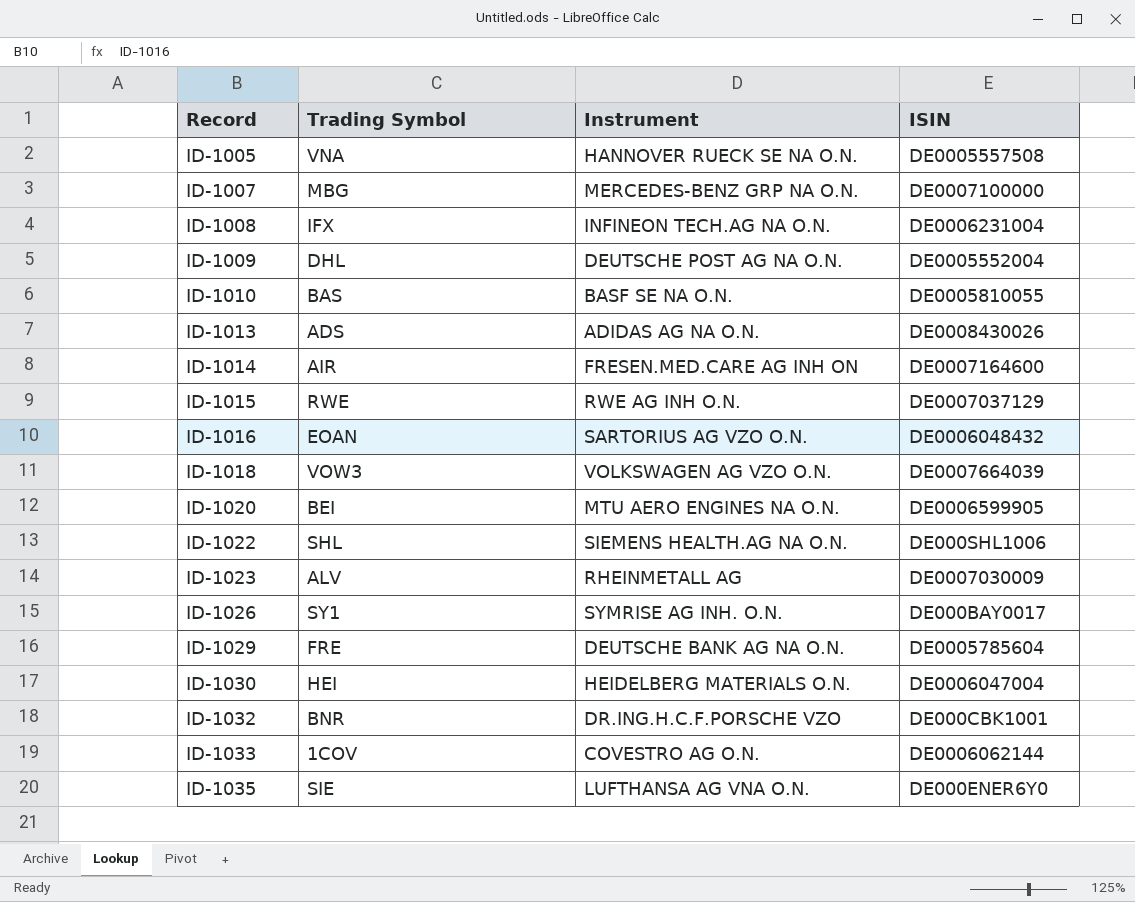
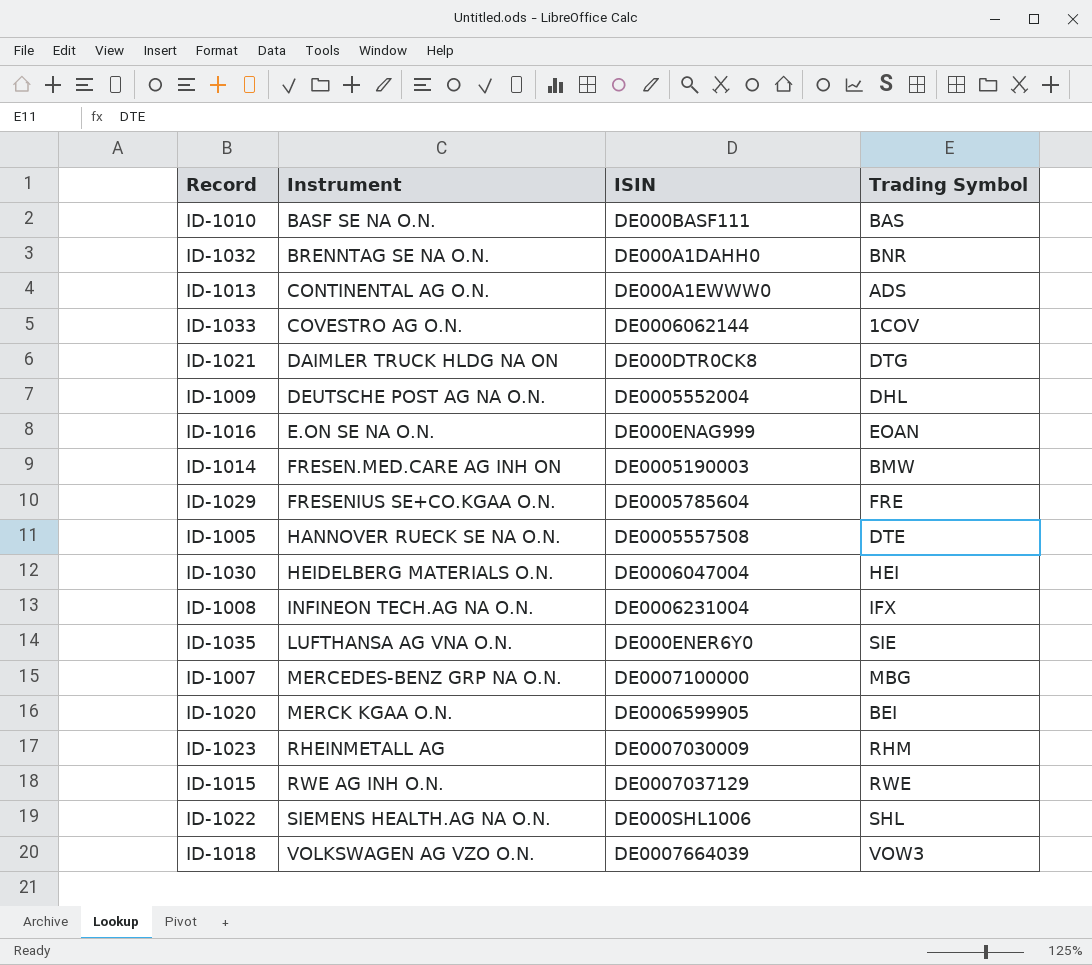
row order: Record ascending -> Instrument ascending
column Trading Symbol | position: 2 -> 4
row ID-1026: SY1 | SYMRISE AG INH. O.N. | DE000BAY0017 -> none
ID-1010 | ISIN: DE0005810055 -> DE000BASF111
ID-1032 | Instrument: DR.ING.H.C.F.PORSCHE VZO -> BRENNTAG SE NA O.N.
ID-1032 | ISIN: DE000CBK1001 -> DE000A1DAHH0
ID-1013 | Instrument: ADIDAS AG NA O.N. -> CONTINENTAL AG O.N.
ID-1013 | ISIN: DE0008430026 -> DE000A1EWWW0
row ID-1021: none -> DAIMLER TRUCK HLDG NA ON | DE000DTR0CK8 | DTG
ID-1016 | Instrument: SARTORIUS AG VZO O.N. -> E.ON SE NA O.N.
ID-1016 | ISIN: DE0006048432 -> DE000ENAG999
ID-1014 | ISIN: DE0007164600 -> DE0005190003
ID-1014 | Trading Symbol: AIR -> BMW
ID-1029 | Instrument: DEUTSCHE BANK AG NA O.N. -> FRESENIUS SE+CO.KGAA O.N.
ID-1005 | Trading Symbol: VNA -> DTE
ID-1020 | Instrument: MTU AERO ENGINES NA O.N. -> MERCK KGAA O.N.
ID-1023 | Trading Symbol: ALV -> RHM

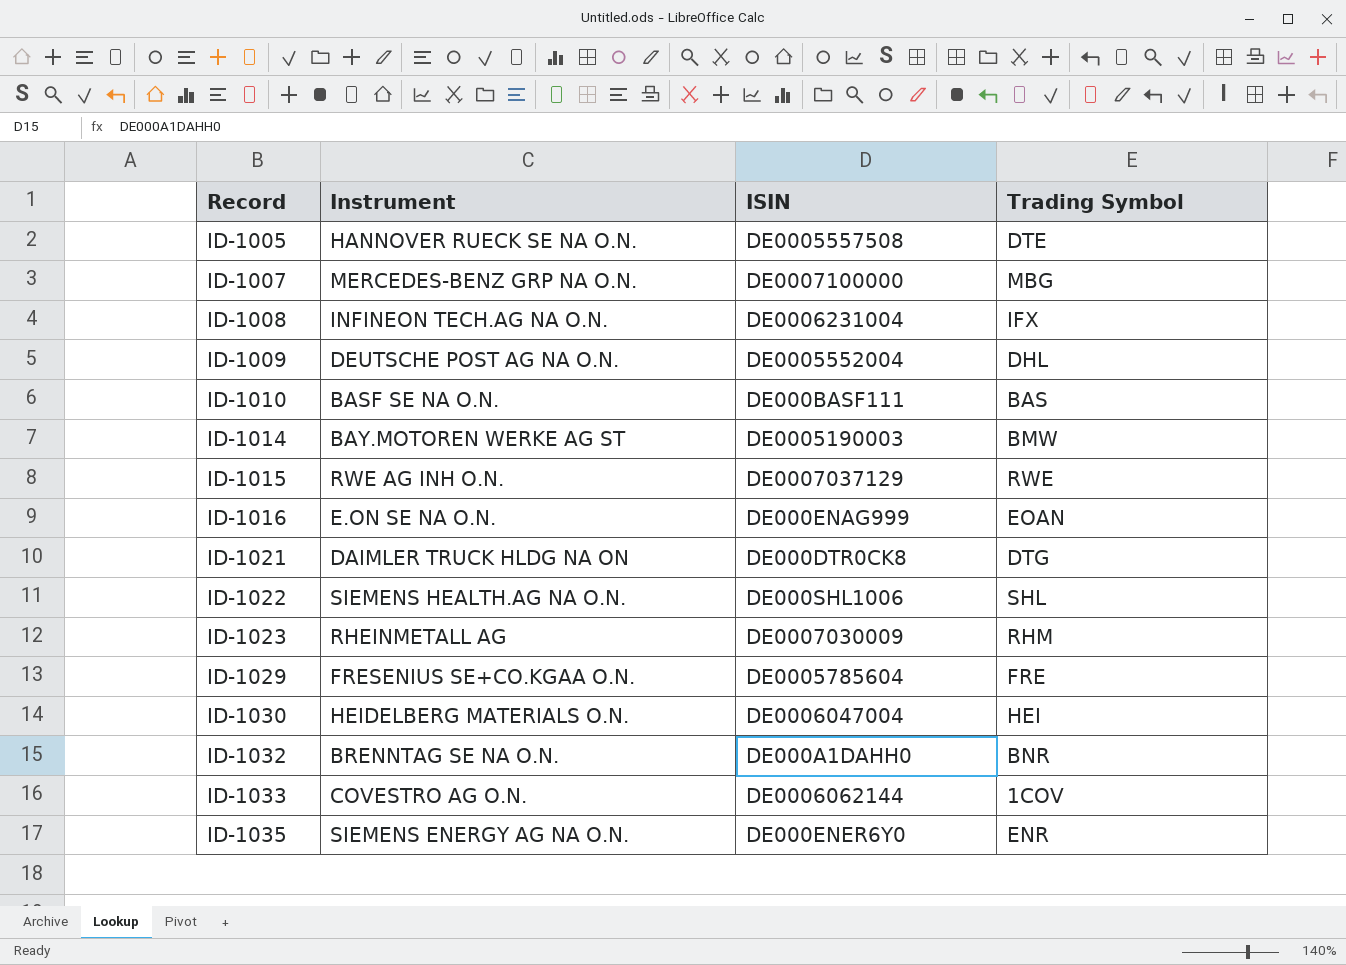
row order: Instrument ascending -> Record ascending
row ID-1013: CONTINENTAL AG O.N. | DE000A1EWWW0 | ADS -> none
row ID-1020: MERCK KGAA O.N. | DE0006599905 | BEI -> none
row ID-1018: VOLKSWAGEN AG VZO O.N. | DE0007664039 | VOW3 -> none
ID-1014 | Instrument: FRESEN.MED.CARE AG INH ON -> BAY.MOTOREN WERKE AG ST
ID-1035 | Instrument: LUFTHANSA AG VNA O.N. -> SIEMENS ENERGY AG NA O.N.
ID-1035 | Trading Symbol: SIE -> ENR

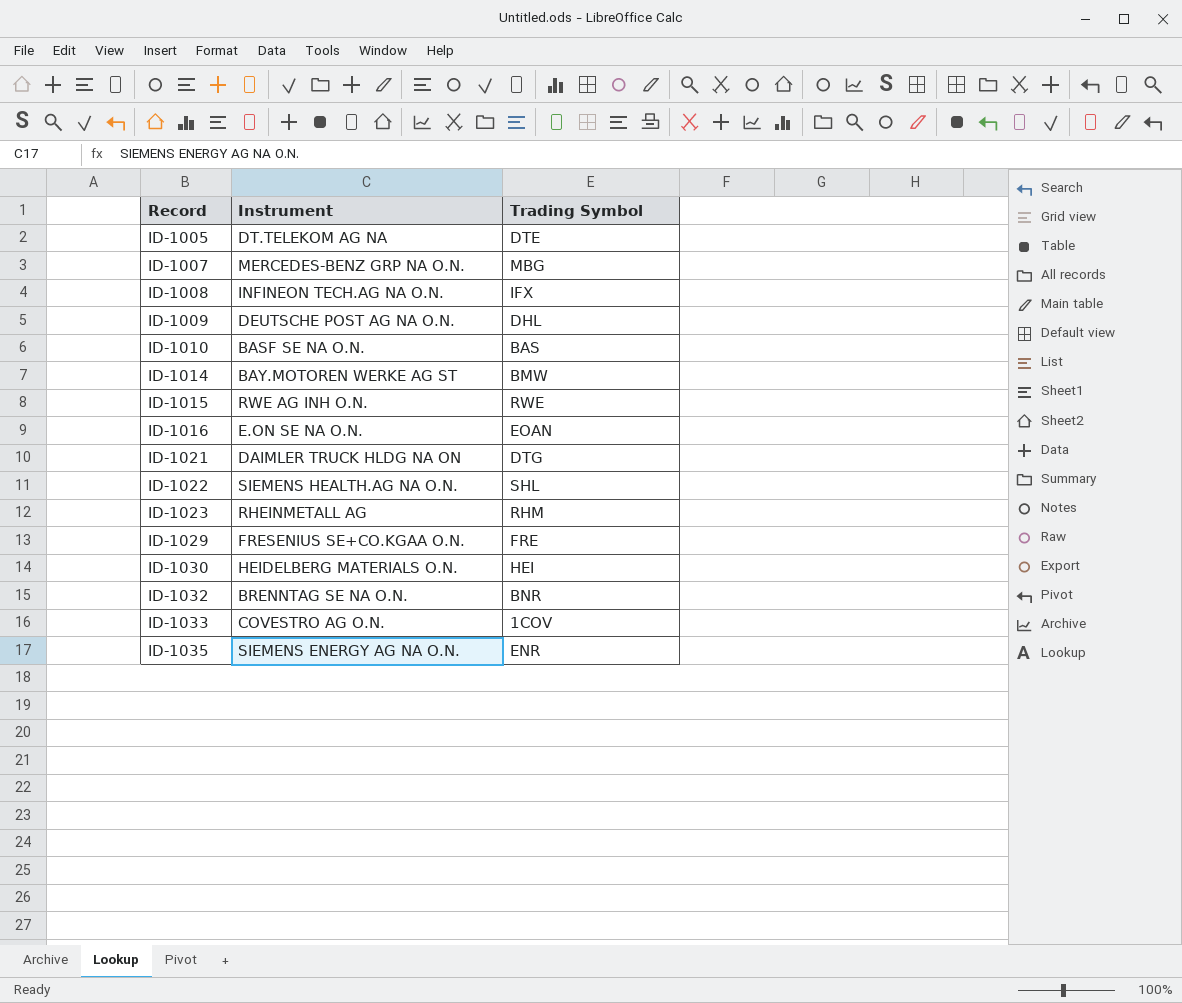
column ISIN | position: 3 -> none
ID-1005 | Instrument: HANNOVER RUECK SE NA O.N. -> DT.TELEKOM AG NA

